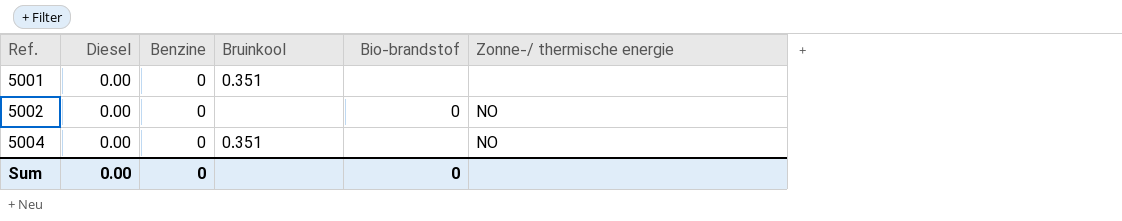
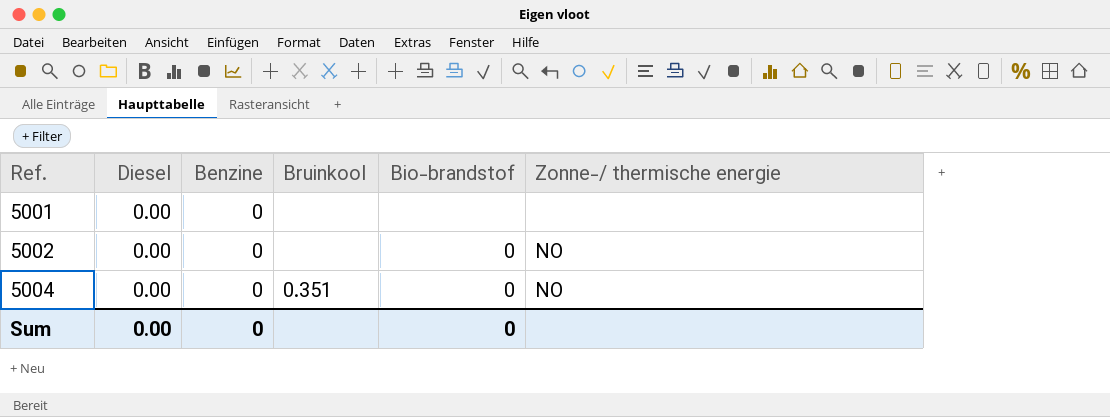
5001 | Bruinkool: 0.351 -> none
5004 | Bio-brandstof: none -> 0

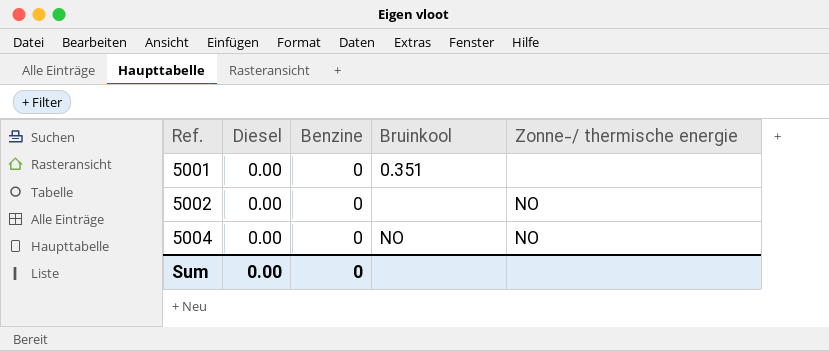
column Bio-brandstof | position: 5 -> none
5001 | Bruinkool: none -> 0.351
5004 | Bruinkool: 0.351 -> NO

